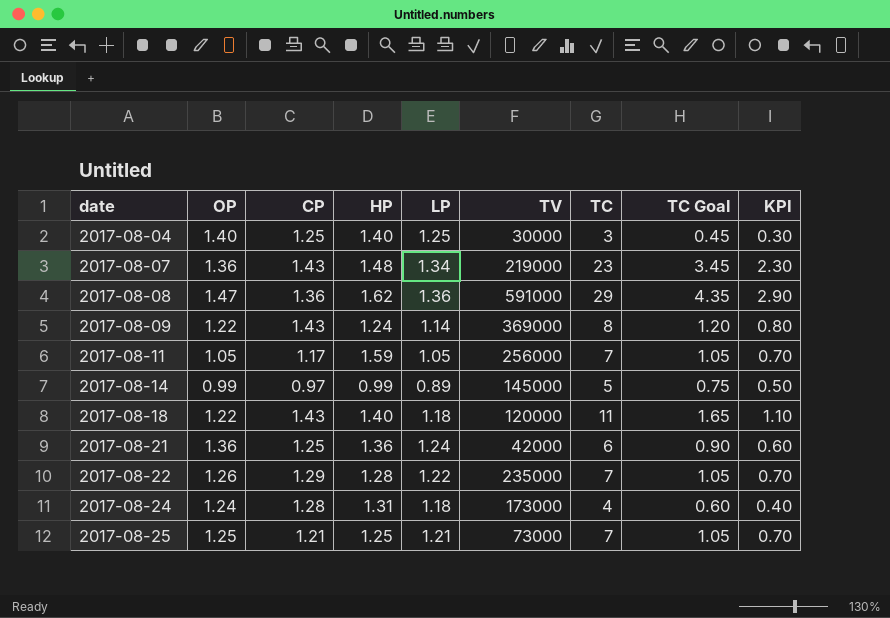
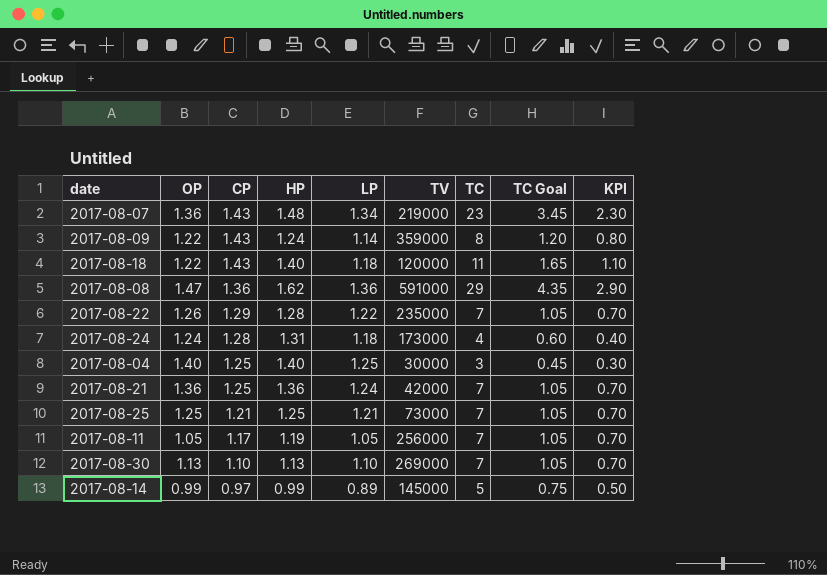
row order: date ascending -> CP descending
2017-08-09 | TV: 369000 -> 359000
2017-08-21 | TC: 6 -> 7
2017-08-21 | TC Goal: 0.90 -> 1.05
2017-08-21 | KPI: 0.60 -> 0.70
2017-08-11 | HP: 1.59 -> 1.19
row 2017-08-30: none -> 1.13 | 1.10 | 1.13 | 1.10 | 269000 | 7 | 1.05 | 0.70

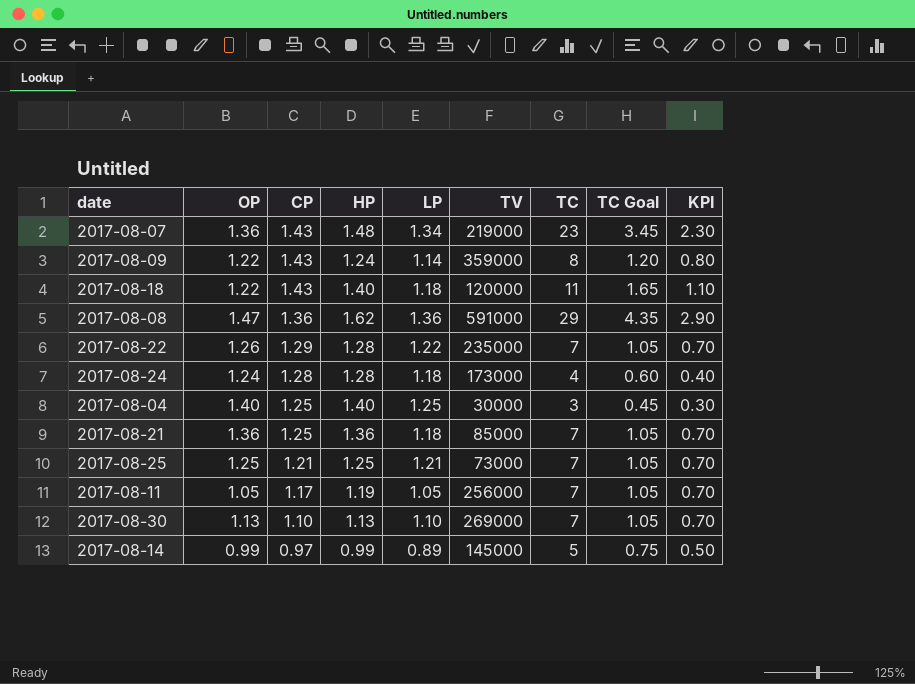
2017-08-24 | HP: 1.31 -> 1.28
2017-08-21 | LP: 1.24 -> 1.18
2017-08-21 | TV: 42000 -> 85000

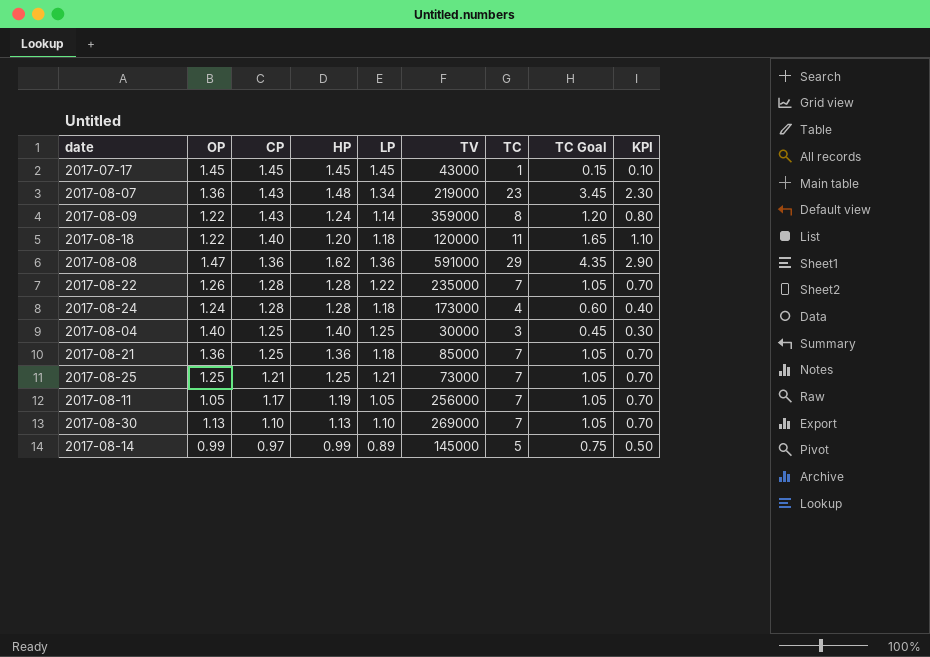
row 2017-07-17: none -> 1.45 | 1.45 | 1.45 | 1.45 | 43000 | 1 | 0.15 | 0.10
2017-08-18 | CP: 1.43 -> 1.40
2017-08-18 | HP: 1.40 -> 1.20
2017-08-22 | CP: 1.29 -> 1.28

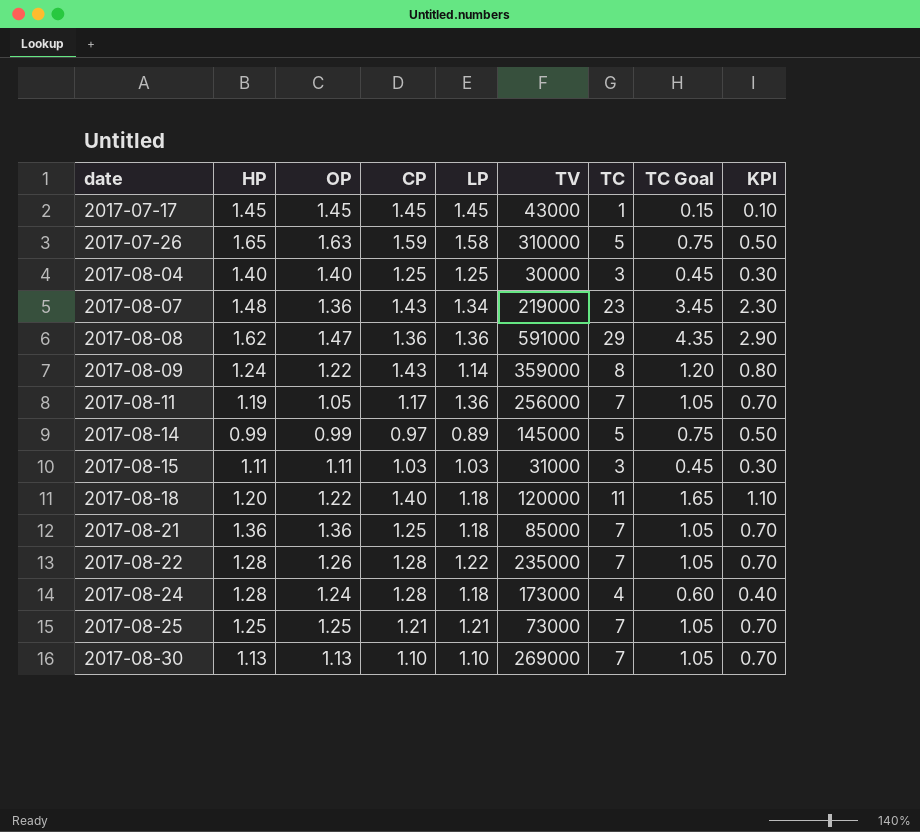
row order: CP descending -> date ascending
column HP | position: 4 -> 2
row 2017-07-26: none -> 1.65 | 1.63 | 1.59 | 1.58 | 310000 | 5 | 0.75 | 0.50
2017-08-11 | LP: 1.05 -> 1.36
row 2017-08-15: none -> 1.11 | 1.11 | 1.03 | 1.03 | 31000 | 3 | 0.45 | 0.30

